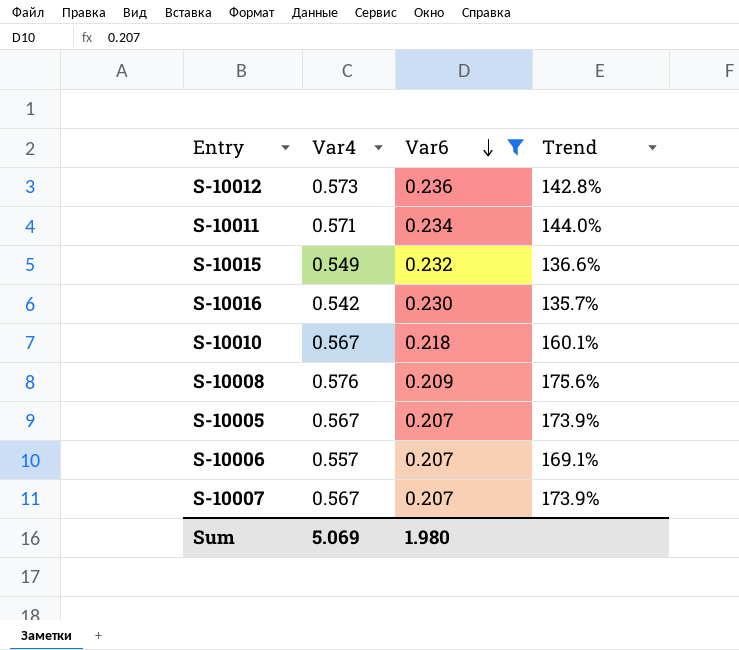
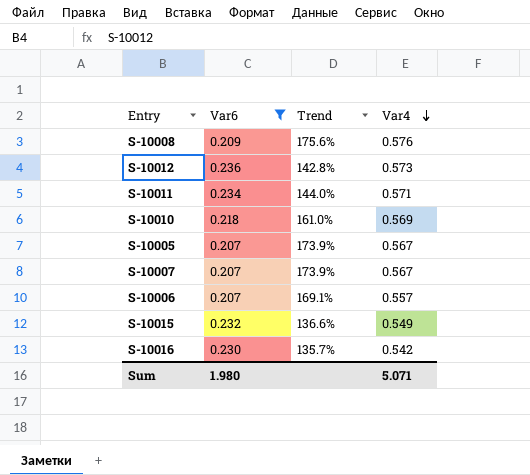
row order: Var6 descending -> Var4 descending
column Var4 | position: 2 -> 4
S-10010 | Trend: 160.1% -> 161.0%
S-10010 | Var4: 0.567 -> 0.569
Sum | Var4: 5.069 -> 5.071

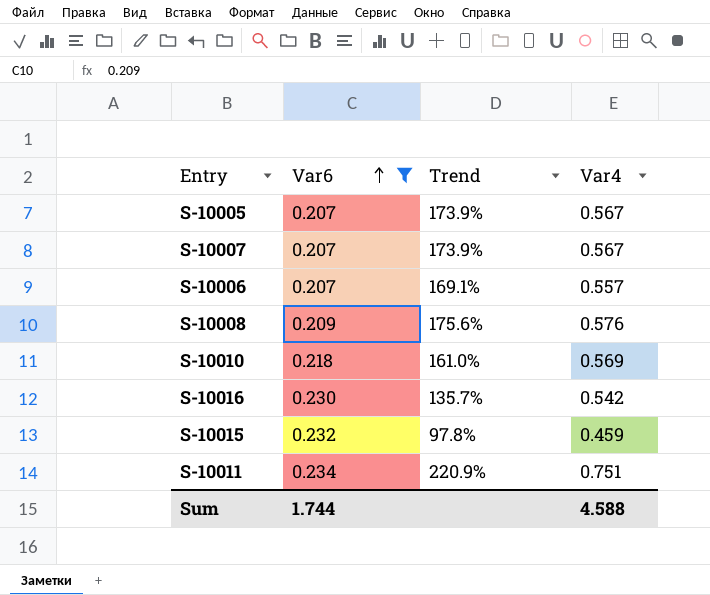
row order: Var4 descending -> Var6 ascending
row S-10012: 0.236 | 142.8% | 0.573 -> none
S-10015 | Trend: 136.6% -> 97.8%
S-10015 | Var4: 0.549 -> 0.459
S-10011 | Trend: 144.0% -> 220.9%
S-10011 | Var4: 0.571 -> 0.751
Sum | Var6: 1.980 -> 1.744
Sum | Var4: 5.071 -> 4.588

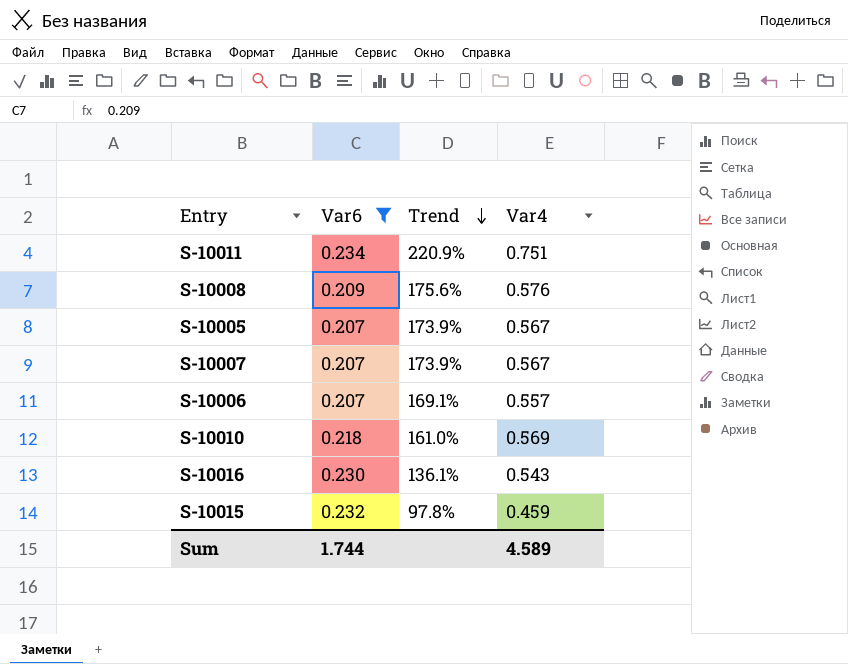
row order: Var6 ascending -> Trend descending
S-10016 | Trend: 135.7% -> 136.1%
S-10016 | Var4: 0.542 -> 0.543
Sum | Var4: 4.588 -> 4.589

